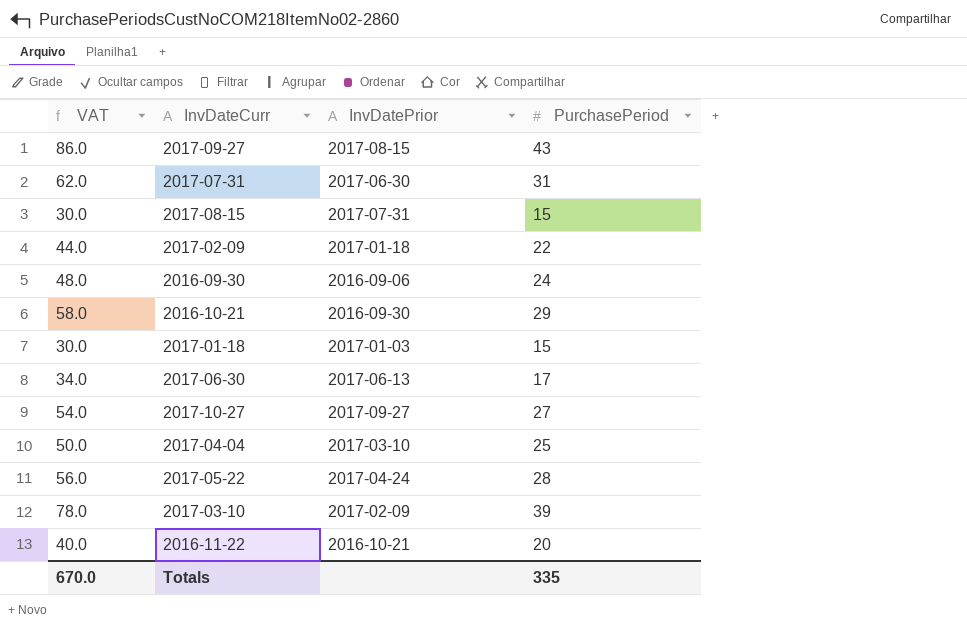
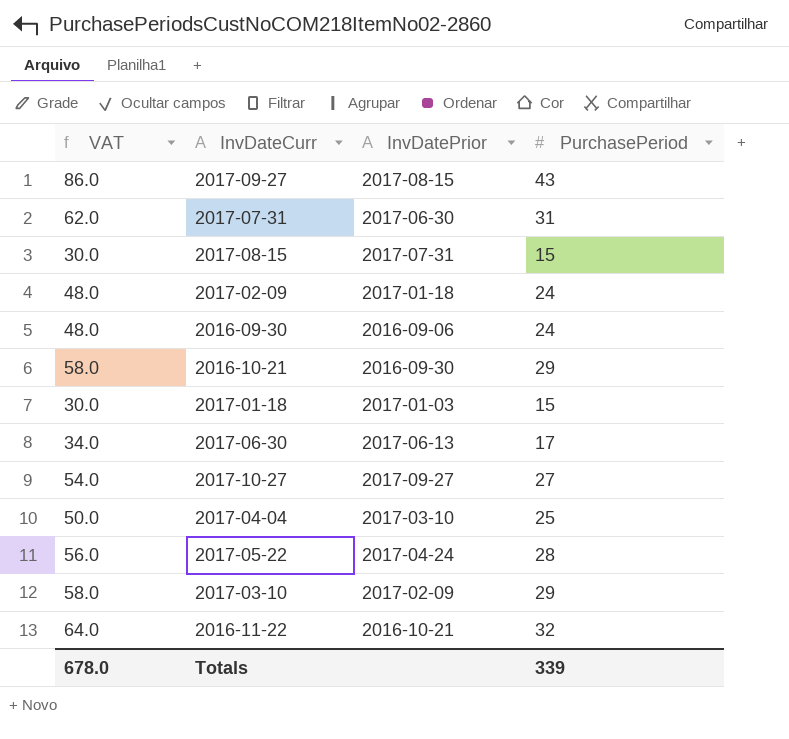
2017-02-09 | VAT: 44.0 -> 48.0
2017-02-09 | PurchasePeriod: 22 -> 24
2017-03-10 | VAT: 78.0 -> 58.0
2017-03-10 | PurchasePeriod: 39 -> 29
2016-11-22 | VAT: 40.0 -> 64.0
2016-11-22 | PurchasePeriod: 20 -> 32
Totals | VAT: 670.0 -> 678.0
Totals | PurchasePeriod: 335 -> 339

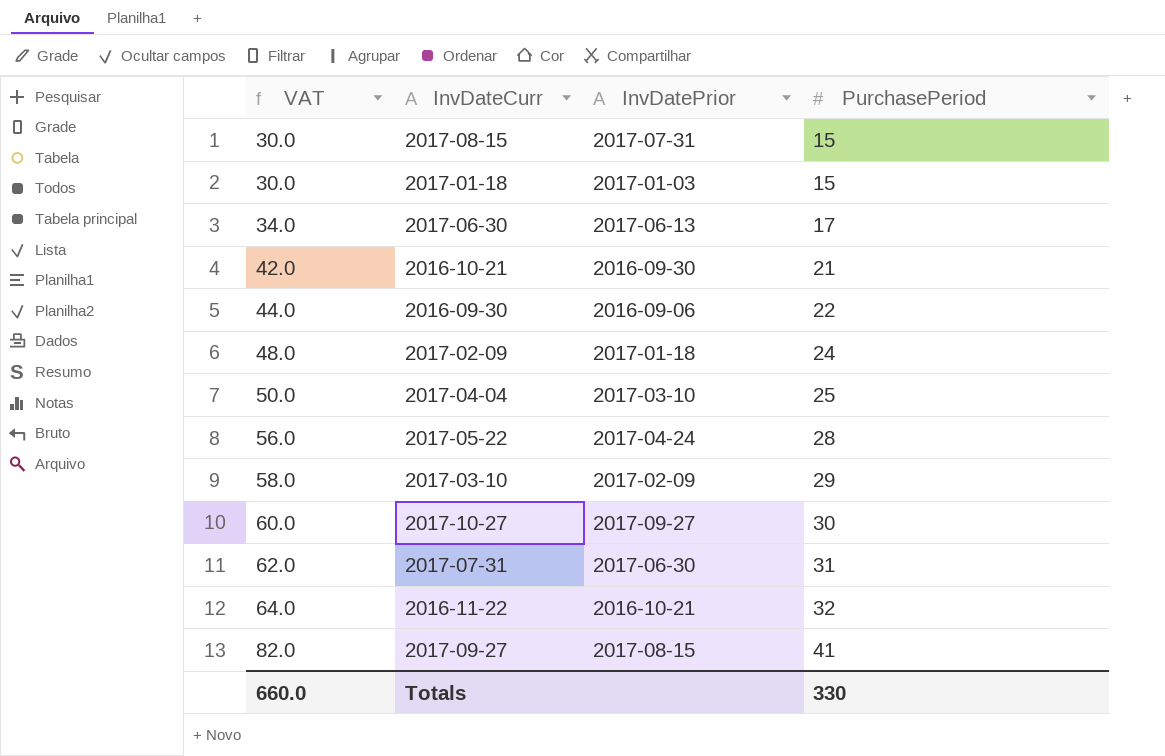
row order: none -> VAT ascending
2016-10-21 | VAT: 58.0 -> 42.0
2016-10-21 | PurchasePeriod: 29 -> 21
2016-09-30 | VAT: 48.0 -> 44.0
2016-09-30 | PurchasePeriod: 24 -> 22
2017-10-27 | VAT: 54.0 -> 60.0
2017-10-27 | PurchasePeriod: 27 -> 30
2017-09-27 | VAT: 86.0 -> 82.0
2017-09-27 | PurchasePeriod: 43 -> 41
Totals | VAT: 678.0 -> 660.0
Totals | PurchasePeriod: 339 -> 330

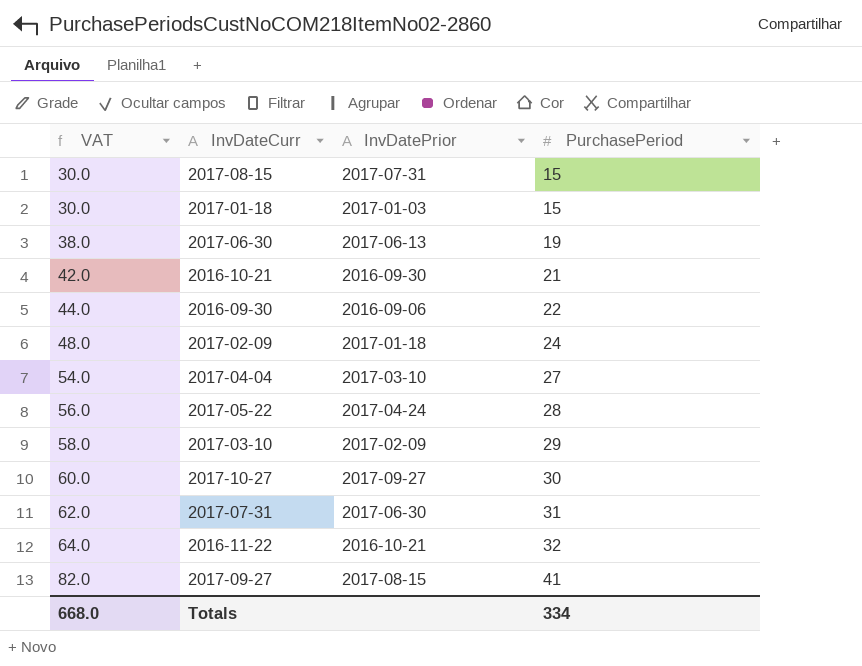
2017-06-30 | VAT: 34.0 -> 38.0
2017-06-30 | PurchasePeriod: 17 -> 19
2017-04-04 | VAT: 50.0 -> 54.0
2017-04-04 | PurchasePeriod: 25 -> 27
Totals | VAT: 660.0 -> 668.0
Totals | PurchasePeriod: 330 -> 334

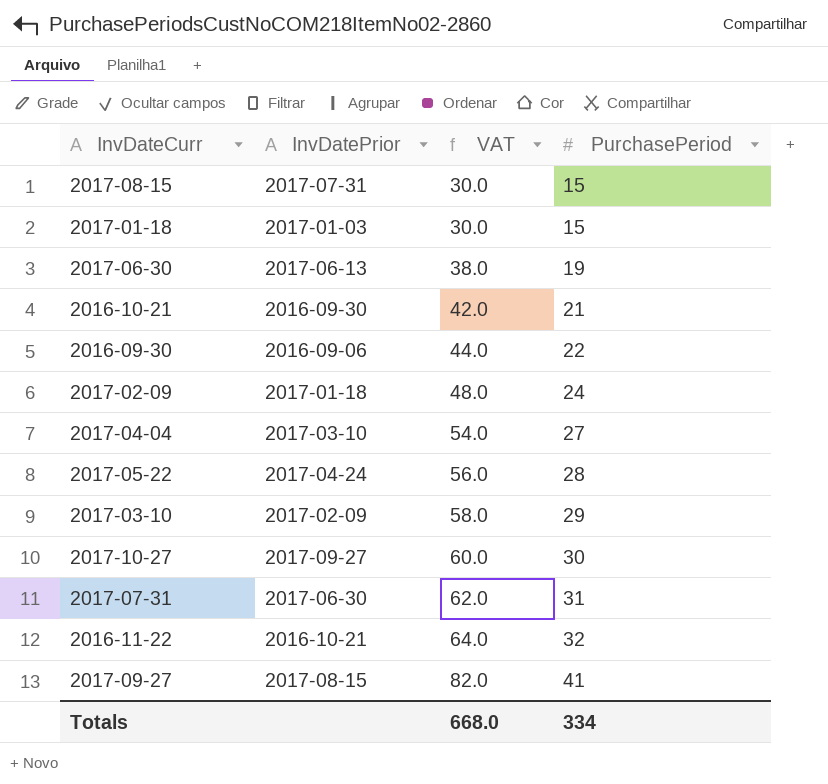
column VAT | position: 1 -> 3

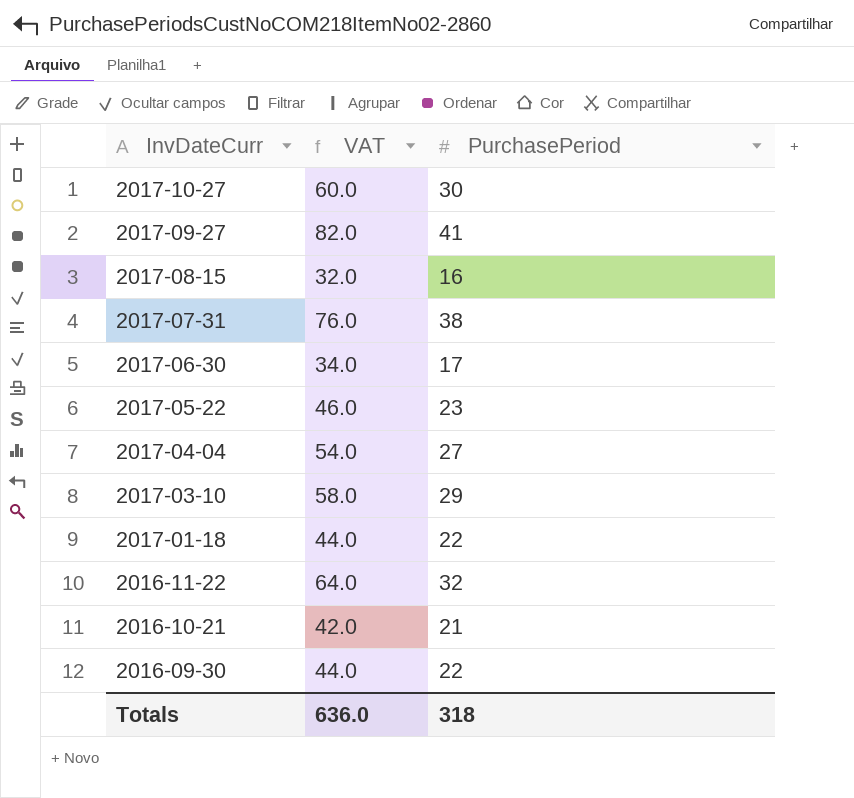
row order: VAT ascending -> InvDateCurr descending
column InvDatePrior | position: 2 -> none
row 2017-02-09: 2017-01-18 | 48.0 | 24 -> none
2017-08-15 | VAT: 30.0 -> 32.0
2017-08-15 | PurchasePeriod: 15 -> 16
2017-07-31 | VAT: 62.0 -> 76.0
2017-07-31 | PurchasePeriod: 31 -> 38
2017-06-30 | VAT: 38.0 -> 34.0
2017-06-30 | PurchasePeriod: 19 -> 17
2017-05-22 | VAT: 56.0 -> 46.0
2017-05-22 | PurchasePeriod: 28 -> 23
2017-01-18 | VAT: 30.0 -> 44.0
2017-01-18 | PurchasePeriod: 15 -> 22
Totals | VAT: 668.0 -> 636.0
Totals | PurchasePeriod: 334 -> 318

